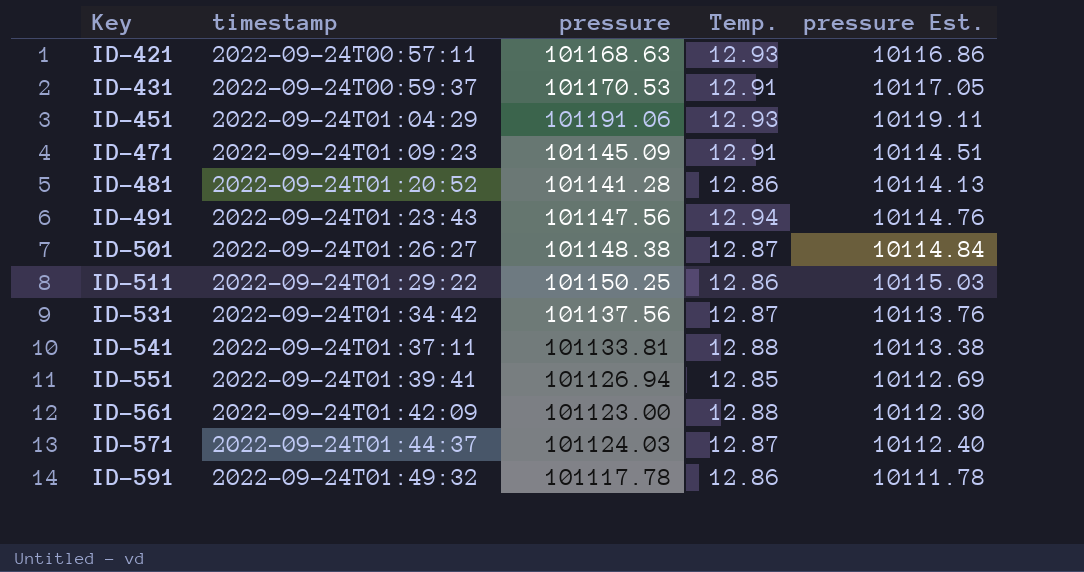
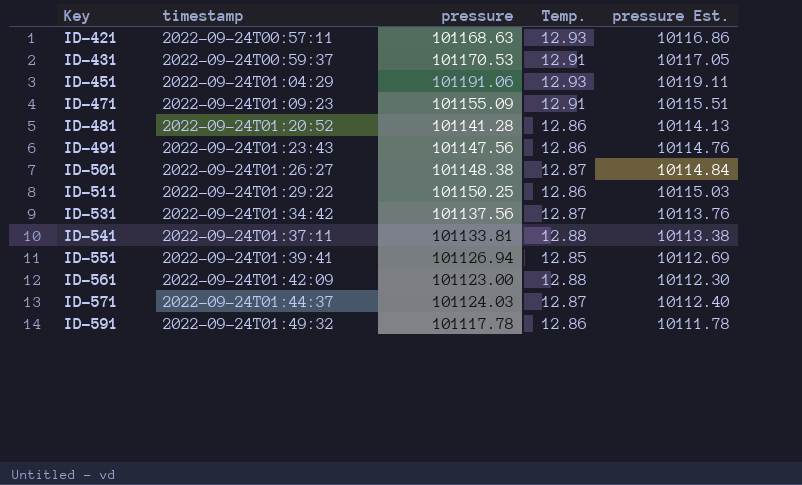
ID-471 | pressure: 101145.09 -> 101155.09
ID-471 | pressure Est.: 10114.51 -> 10115.51
ID-491 | Temp.: 12.94 -> 12.86

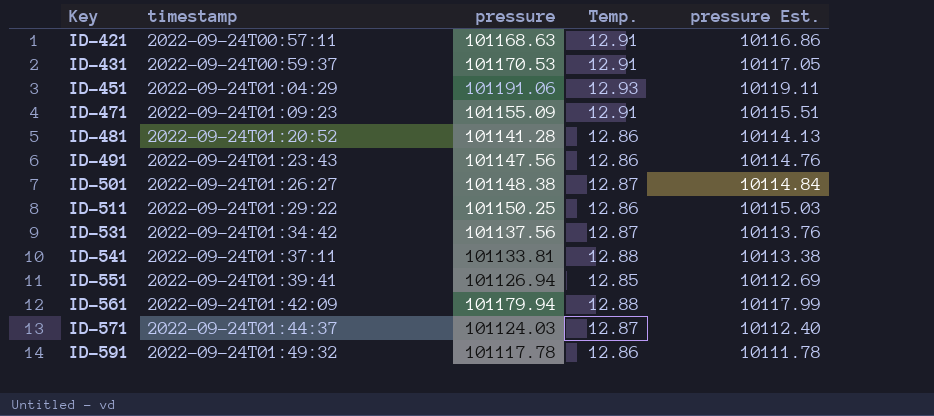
ID-421 | Temp.: 12.93 -> 12.91
ID-561 | pressure: 101123.00 -> 101179.94
ID-561 | pressure Est.: 10112.30 -> 10117.99

